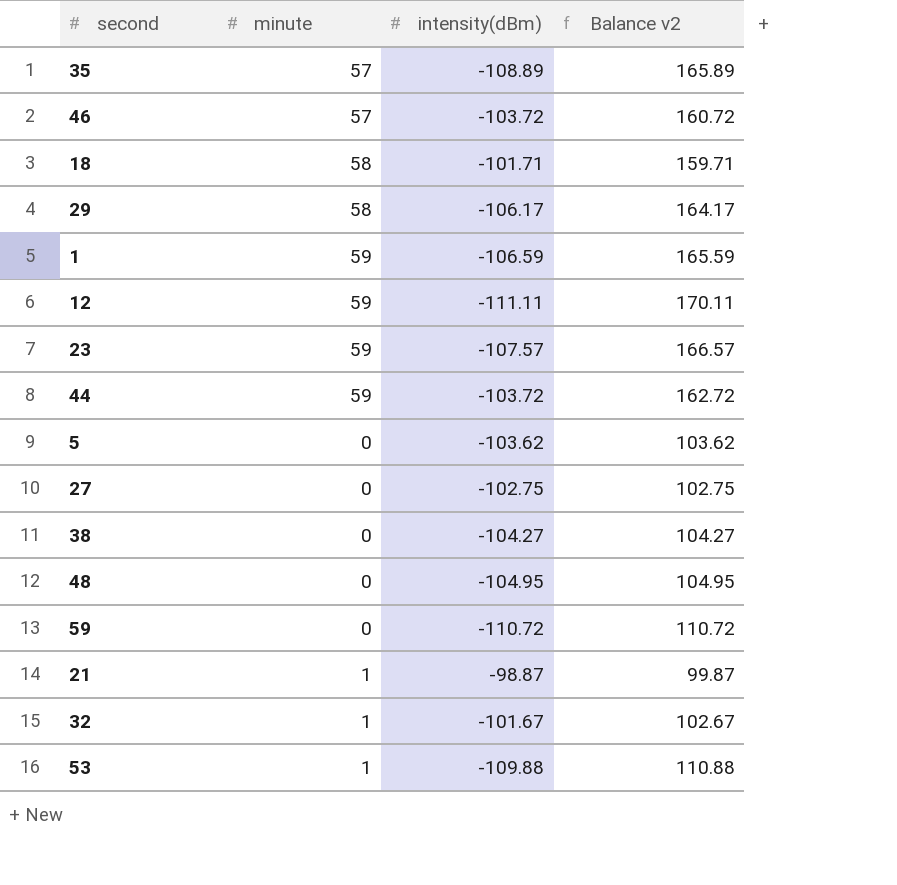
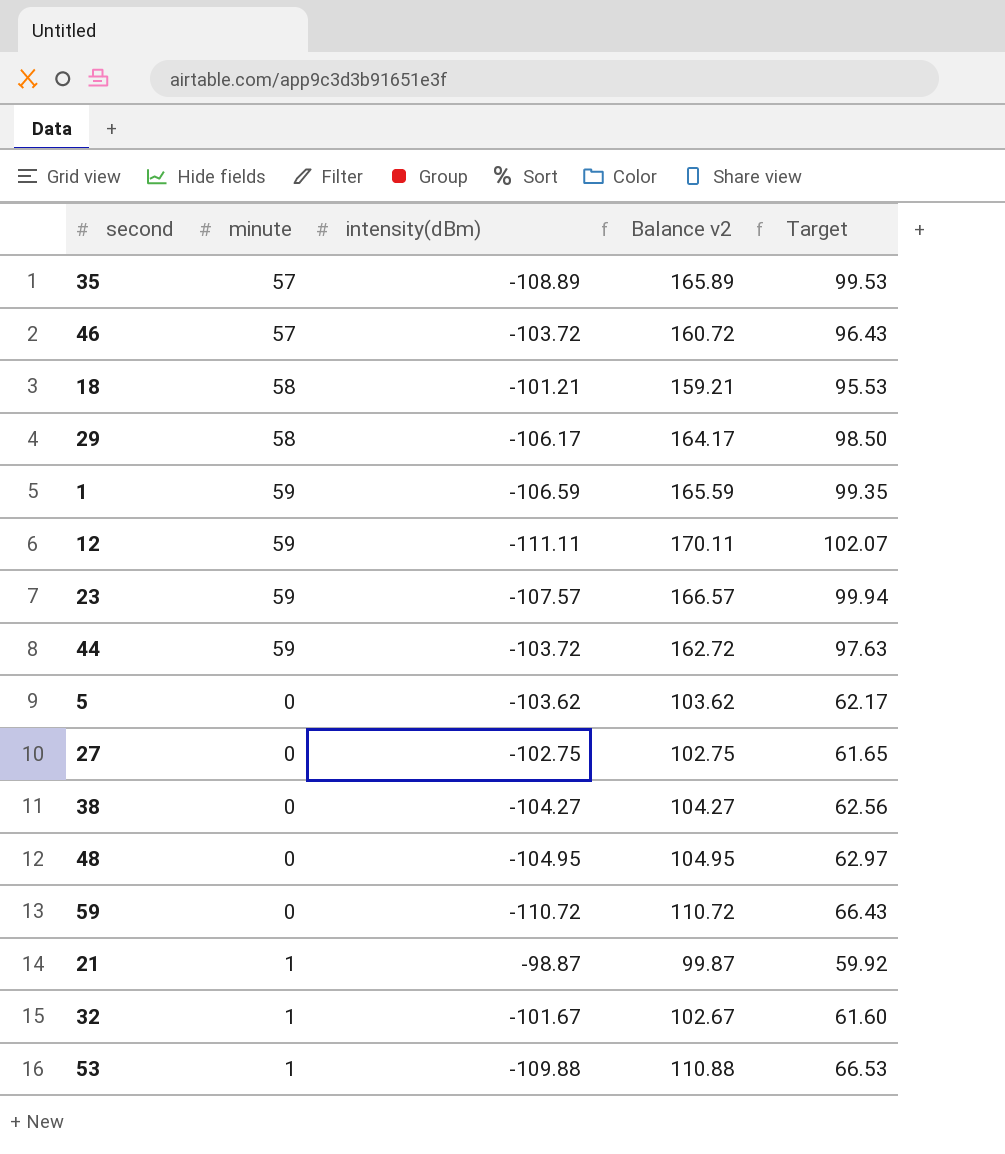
column Target | formula: none -> [Balance v2] * 0.6
18 | intensity(dBm): -101.71 -> -101.21
18 | Balance v2: 159.71 -> 159.21

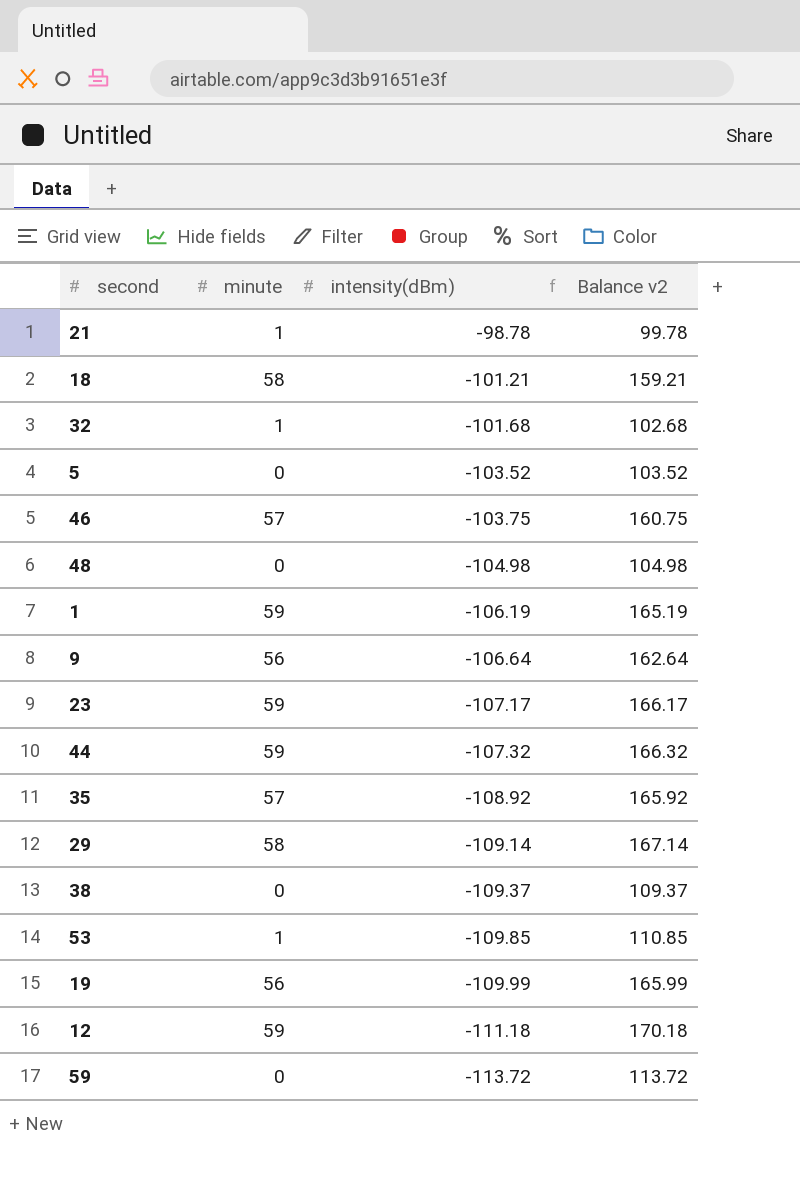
row order: none -> intensity(dBm) descending
column Target | formula: [Balance v2] * 0.6 -> none
row 27: 0 | -102.75 | 102.75 | 61.65 -> none
21 | intensity(dBm): -98.87 -> -98.78
21 | Balance v2: 99.87 -> 99.78
32 | intensity(dBm): -101.67 -> -101.68
32 | Balance v2: 102.67 -> 102.68
5 | intensity(dBm): -103.62 -> -103.52
5 | Balance v2: 103.62 -> 103.52
46 | intensity(dBm): -103.72 -> -103.75
46 | Balance v2: 160.72 -> 160.75
48 | intensity(dBm): -104.95 -> -104.98
48 | Balance v2: 104.95 -> 104.98
1 | intensity(dBm): -106.59 -> -106.19
1 | Balance v2: 165.59 -> 165.19
row 9: none -> 56 | -106.64 | 162.64
23 | intensity(dBm): -107.57 -> -107.17
23 | Balance v2: 166.57 -> 166.17
44 | intensity(dBm): -103.72 -> -107.32
44 | Balance v2: 162.72 -> 166.32
35 | intensity(dBm): -108.89 -> -108.92
35 | Balance v2: 165.89 -> 165.92
29 | intensity(dBm): -106.17 -> -109.14
29 | Balance v2: 164.17 -> 167.14
38 | intensity(dBm): -104.27 -> -109.37
38 | Balance v2: 104.27 -> 109.37
53 | intensity(dBm): -109.88 -> -109.85
53 | Balance v2: 110.88 -> 110.85
row 19: none -> 56 | -109.99 | 165.99
12 | intensity(dBm): -111.11 -> -111.18
12 | Balance v2: 170.11 -> 170.18
59 | intensity(dBm): -110.72 -> -113.72
59 | Balance v2: 110.72 -> 113.72

